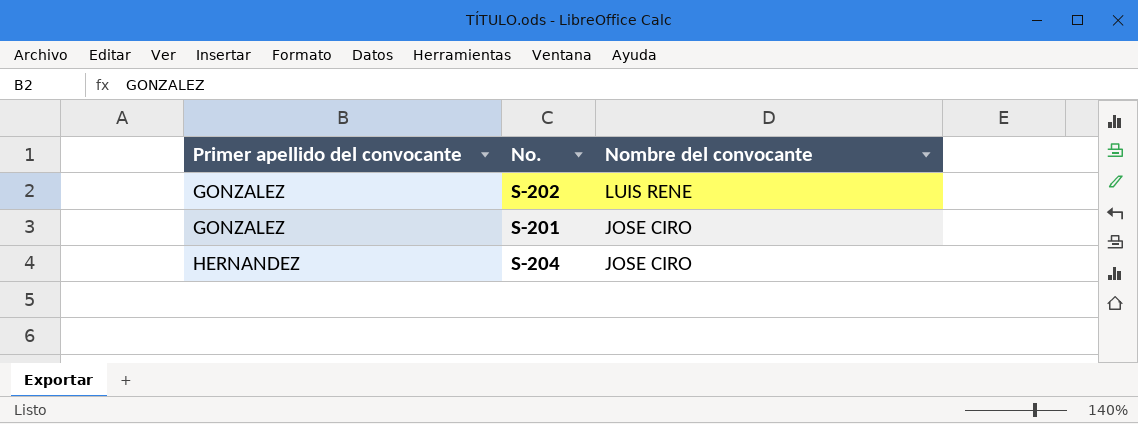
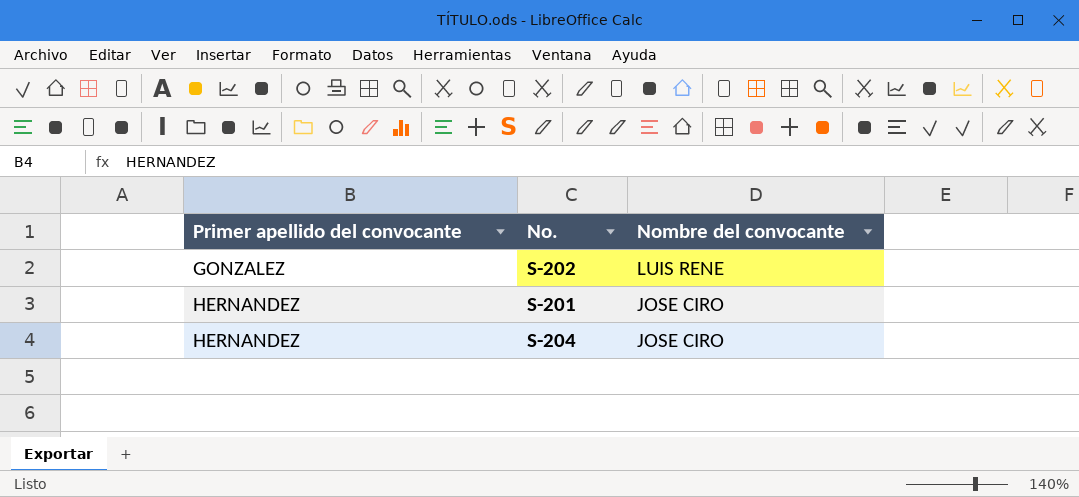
S-201 | Primer apellido del convocante: GONZALEZ -> HERNANDEZ

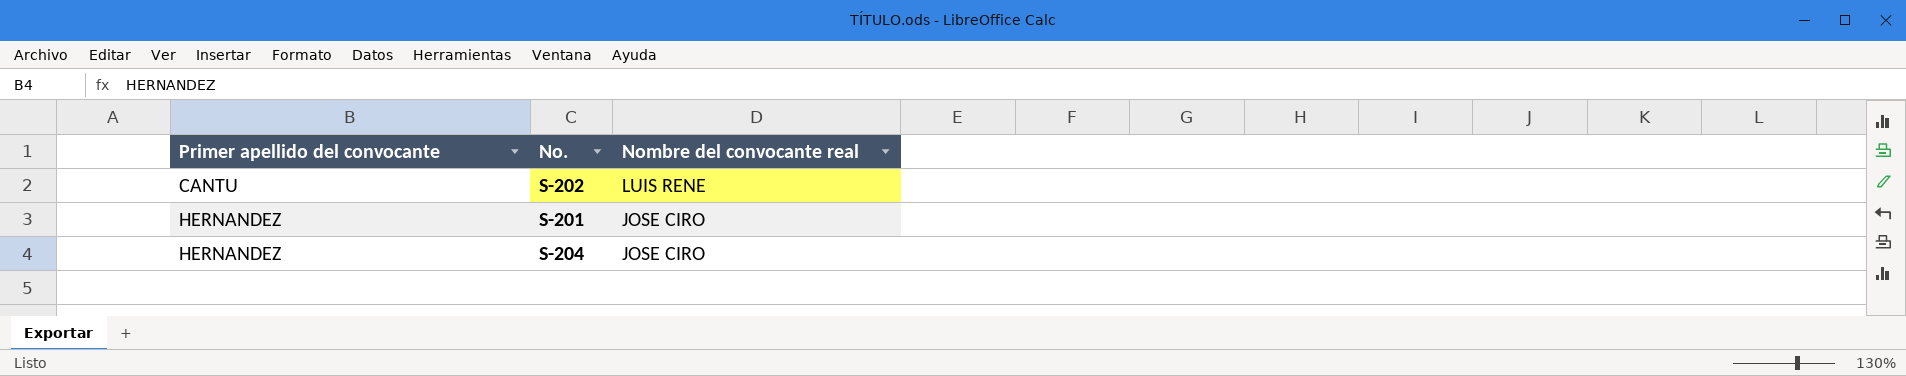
column name: Nombre del convocante -> Nombre del convocante real
S-202 | Primer apellido del convocante: GONZALEZ -> CANTU

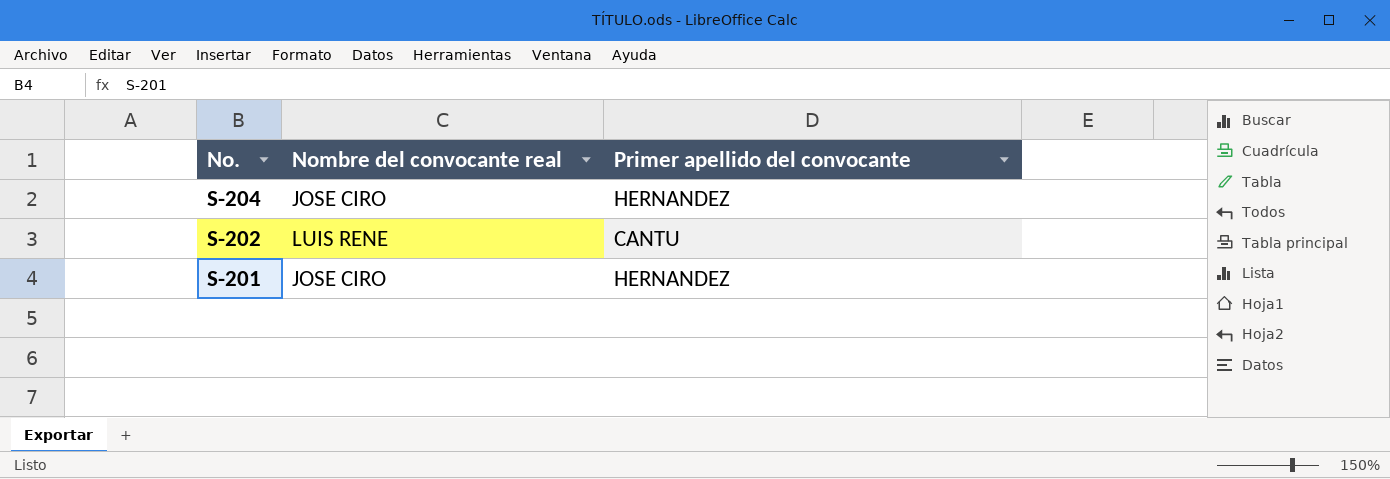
row order: Primer apellido del convocante ascending -> No. descending
column Primer apellido del convocante | position: 1 -> 3

